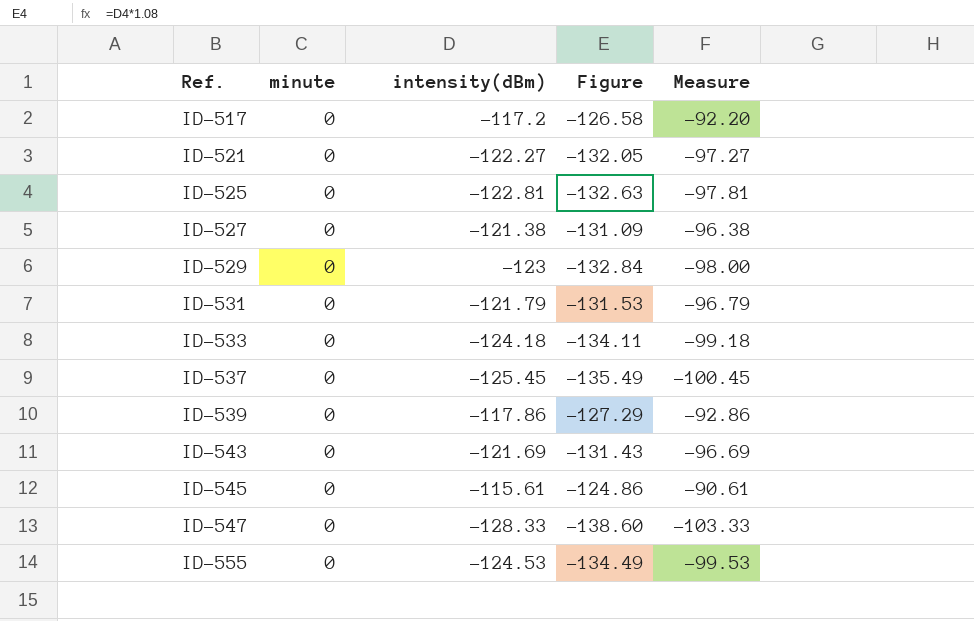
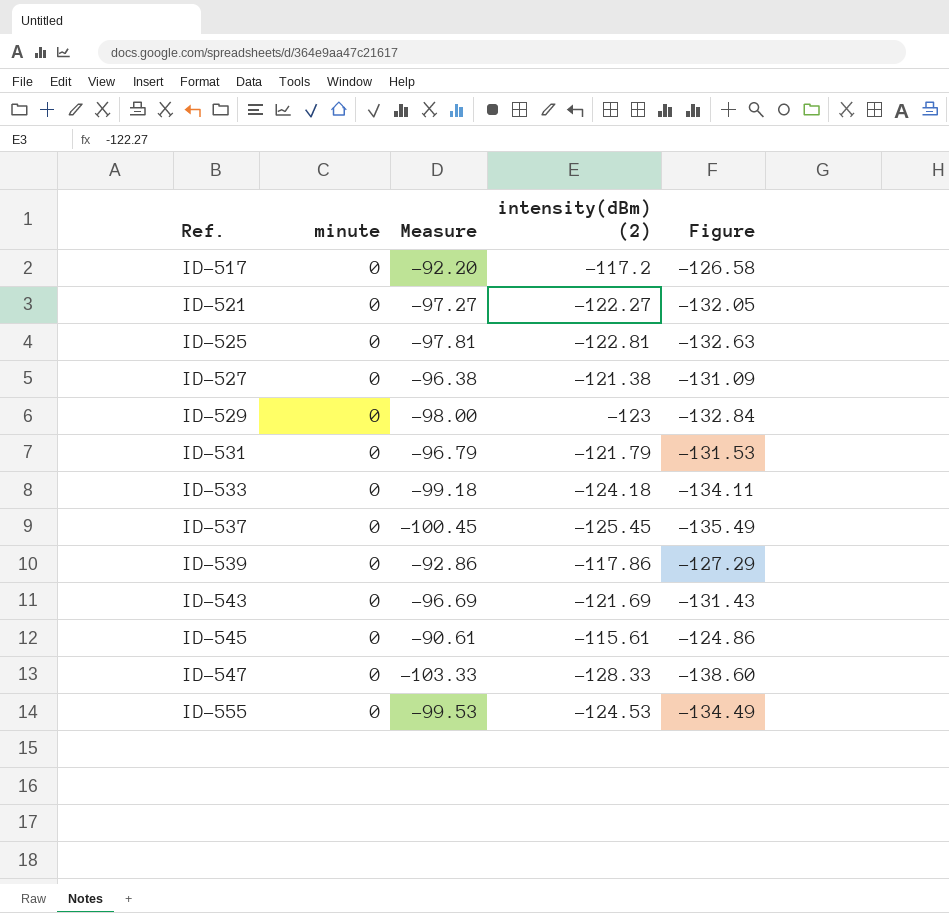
column Measure | position: 5 -> 3
column name: intensity(dBm) -> intensity(dBm) (2)

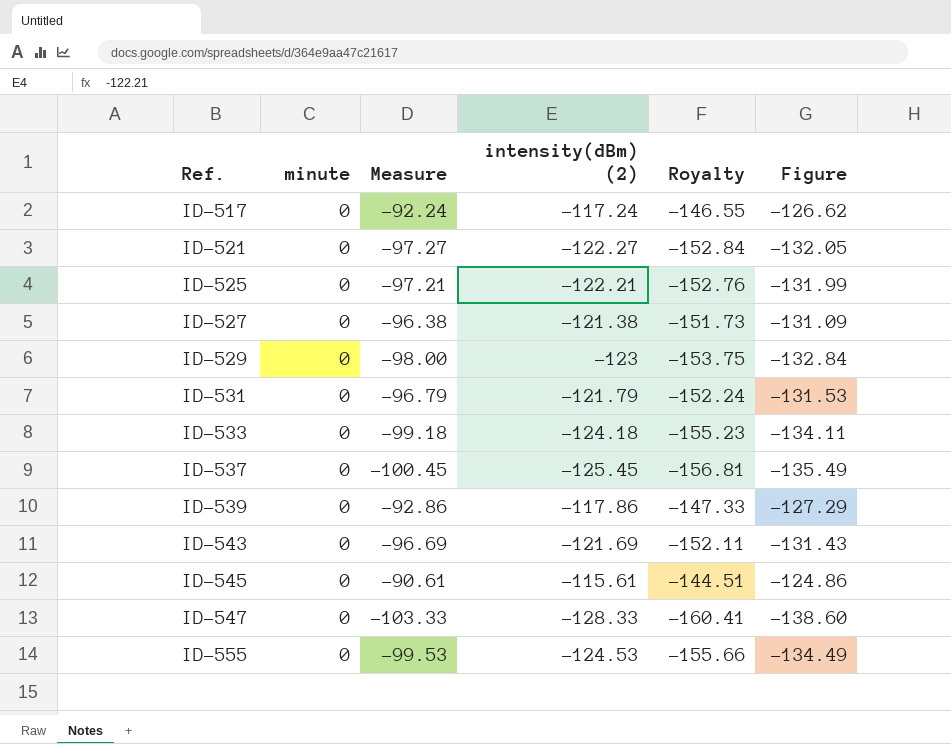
column Royalty | formula: none -> [intensity(dBm) (2)] * 1.25
ID-517 | Measure: -92.20 -> -92.24
ID-517 | intensity(dBm) (2): -117.2 -> -117.24
ID-517 | Figure: -126.58 -> -126.62
ID-525 | Measure: -97.81 -> -97.21
ID-525 | intensity(dBm) (2): -122.81 -> -122.21
ID-525 | Figure: -132.63 -> -131.99

